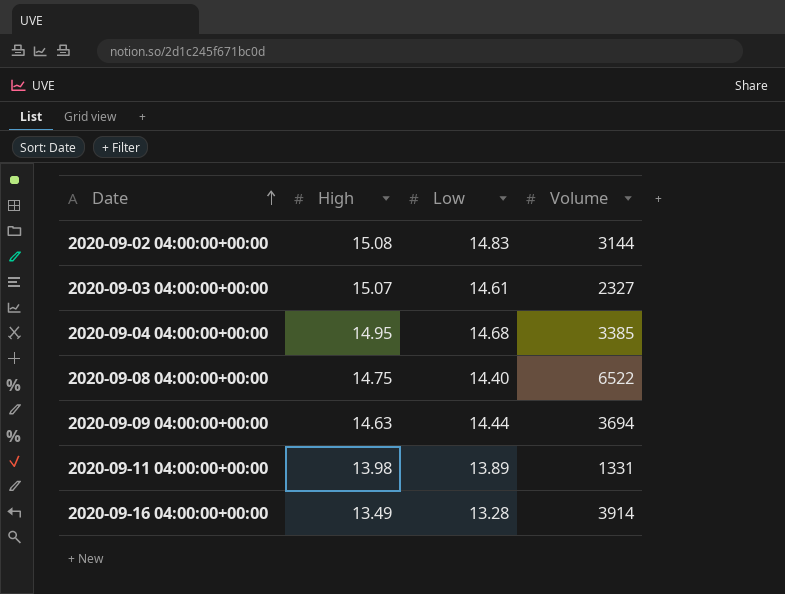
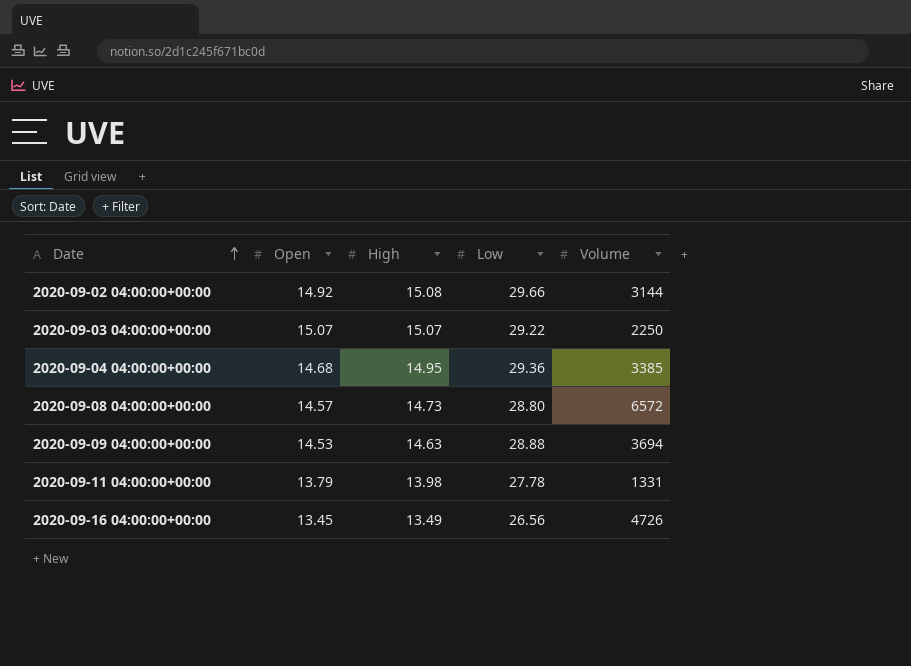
column Open | position: none -> 2
2020-09-02 04:00:00+00:00 | Low: 14.83 -> 29.66
2020-09-03 04:00:00+00:00 | Low: 14.61 -> 29.22
2020-09-03 04:00:00+00:00 | Volume: 2327 -> 2250
2020-09-04 04:00:00+00:00 | Low: 14.68 -> 29.36
2020-09-08 04:00:00+00:00 | High: 14.75 -> 14.73
2020-09-08 04:00:00+00:00 | Low: 14.40 -> 28.80
2020-09-08 04:00:00+00:00 | Volume: 6522 -> 6572
2020-09-09 04:00:00+00:00 | Low: 14.44 -> 28.88
2020-09-11 04:00:00+00:00 | Low: 13.89 -> 27.78
2020-09-16 04:00:00+00:00 | Low: 13.28 -> 26.56
2020-09-16 04:00:00+00:00 | Volume: 3914 -> 4726

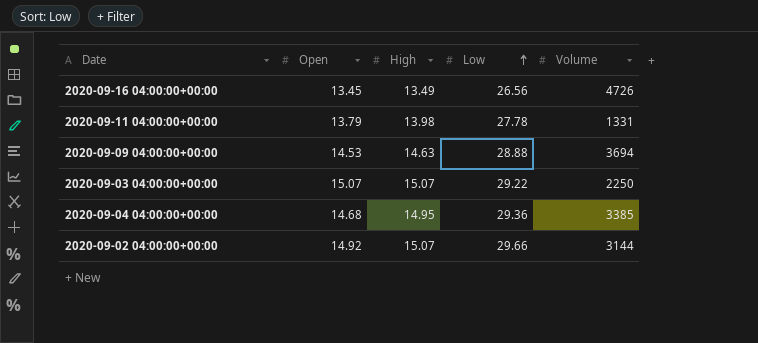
row order: Date ascending -> Low ascending
row 2020-09-08 04:00:00+00:00: 14.57 | 14.73 | 28.80 | 6572 -> none
2020-09-02 04:00:00+00:00 | High: 15.08 -> 15.07

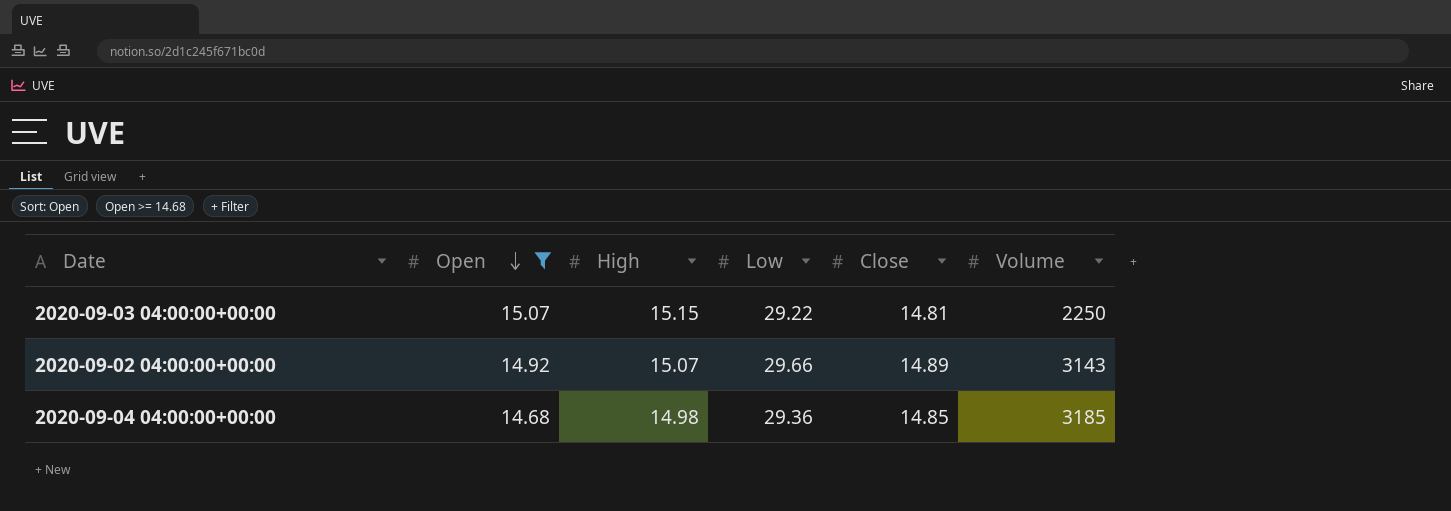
filter: none -> Open >= 14.68
row order: Low ascending -> Open descending
column Close | position: none -> 5
2020-09-03 04:00:00+00:00 | High: 15.07 -> 15.15
2020-09-02 04:00:00+00:00 | Volume: 3144 -> 3143
2020-09-04 04:00:00+00:00 | High: 14.95 -> 14.98
2020-09-04 04:00:00+00:00 | Volume: 3385 -> 3185

